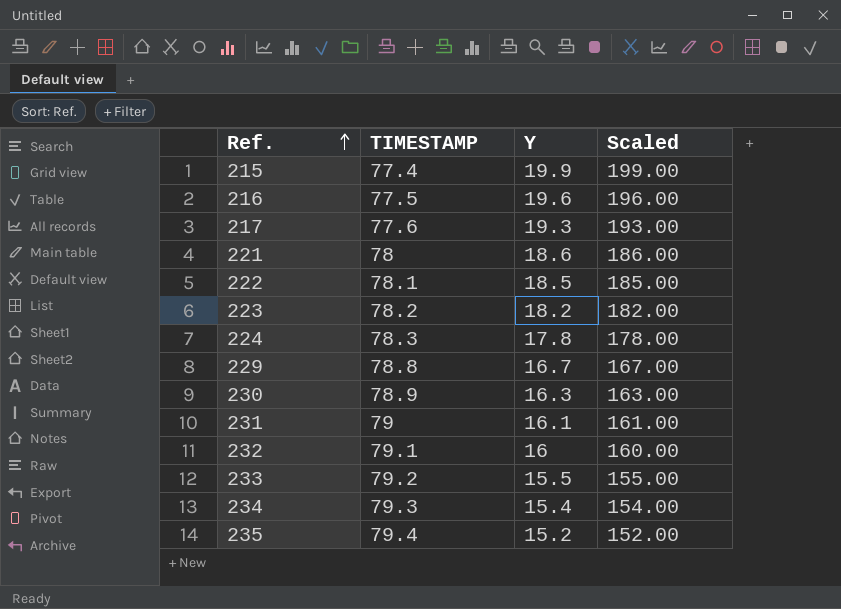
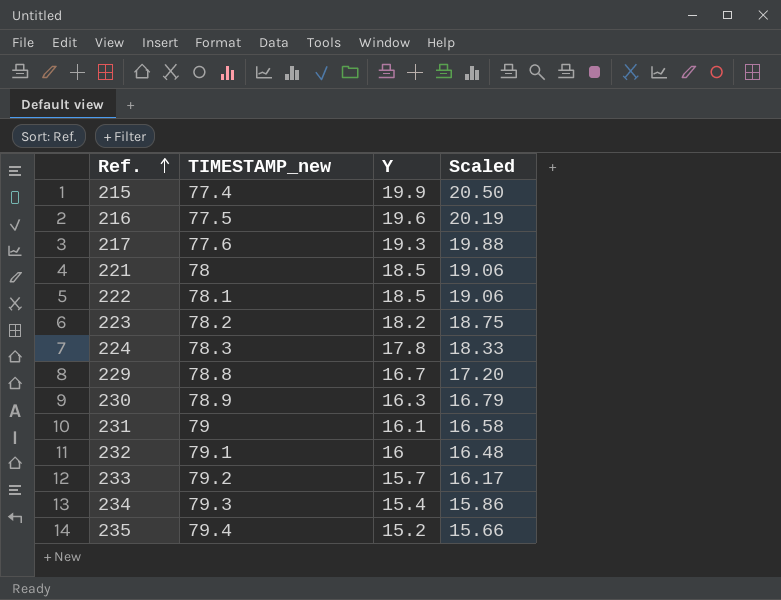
column name: TIMESTAMP -> TIMESTAMP_new
column Scaled | formula: [Y] * 10 -> [Y] * 1.03
221 | Y: 18.6 -> 18.5
233 | Y: 15.5 -> 15.7

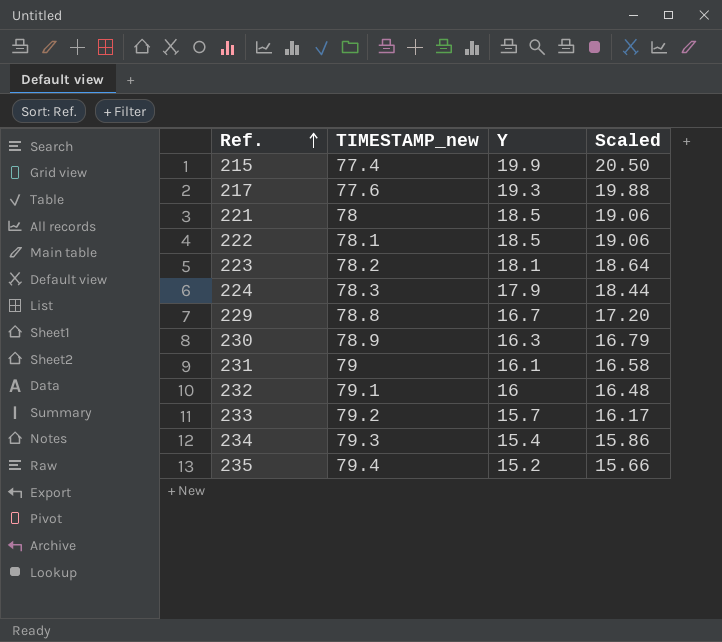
row 216: 77.5 | 19.6 | 20.19 -> none
223 | Y: 18.2 -> 18.1
223 | Scaled: 18.75 -> 18.64
224 | Y: 17.8 -> 17.9
224 | Scaled: 18.33 -> 18.44

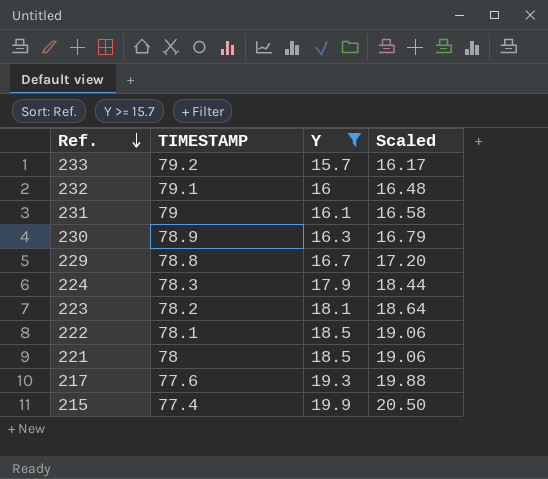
filter: none -> Y >= 15.7
row order: Ref. ascending -> Ref. descending
column name: TIMESTAMP_new -> TIMESTAMP

